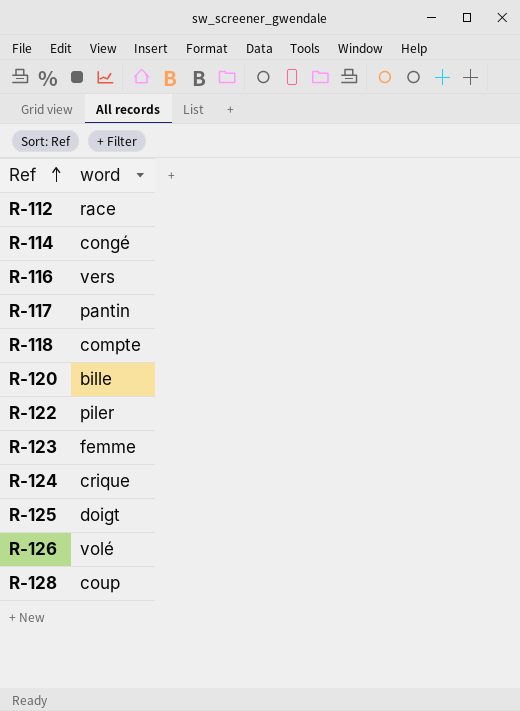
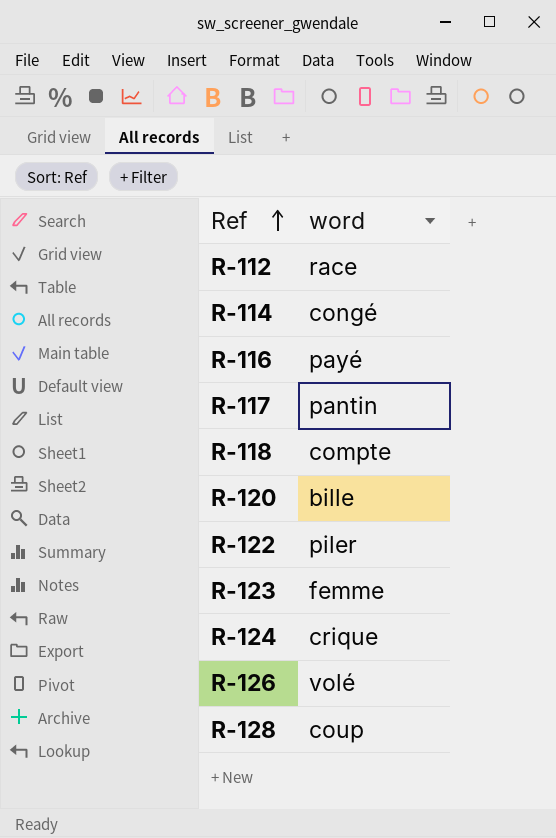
row R-125: doigt -> none
R-116 | word: vers -> payé

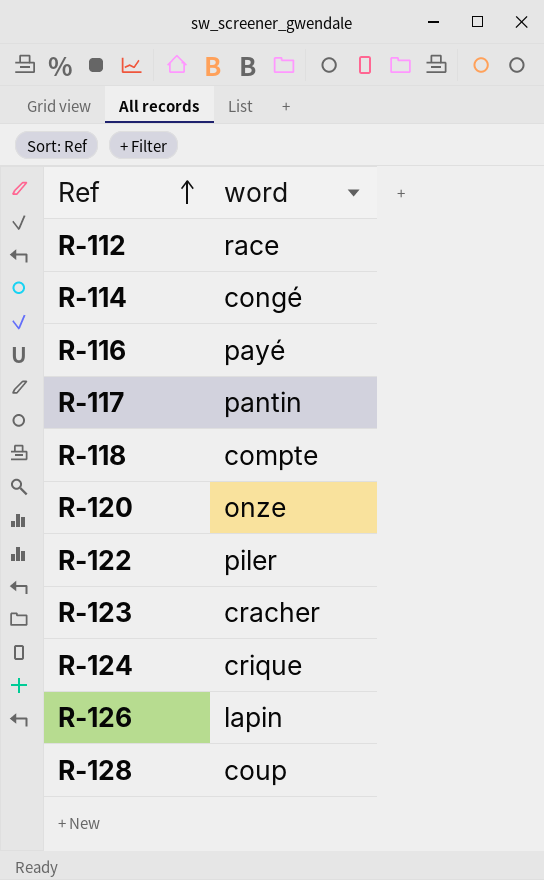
R-120 | word: bille -> onze
R-123 | word: femme -> cracher
R-126 | word: volé -> lapin

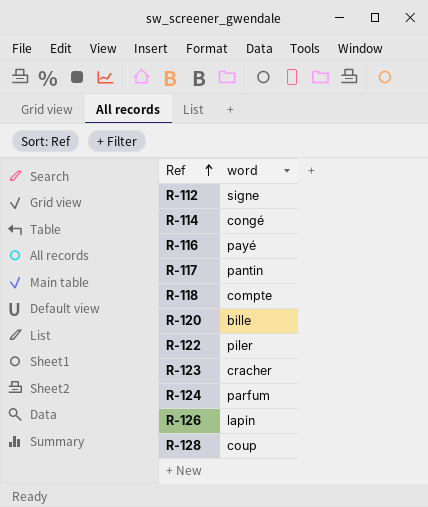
R-112 | word: race -> signe
R-120 | word: onze -> bille
R-124 | word: crique -> parfum

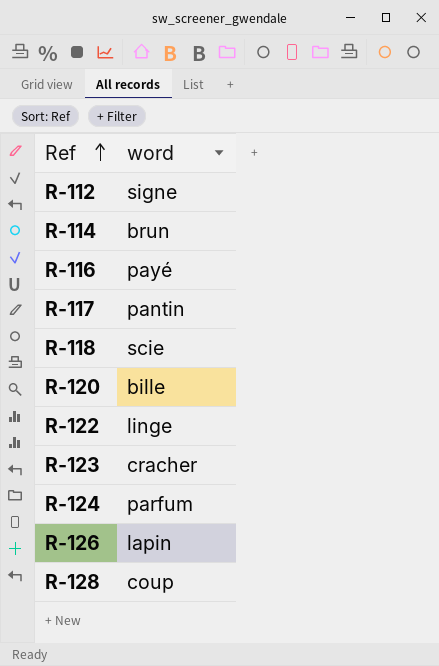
R-114 | word: congé -> brun
R-118 | word: compte -> scie
R-122 | word: piler -> linge

